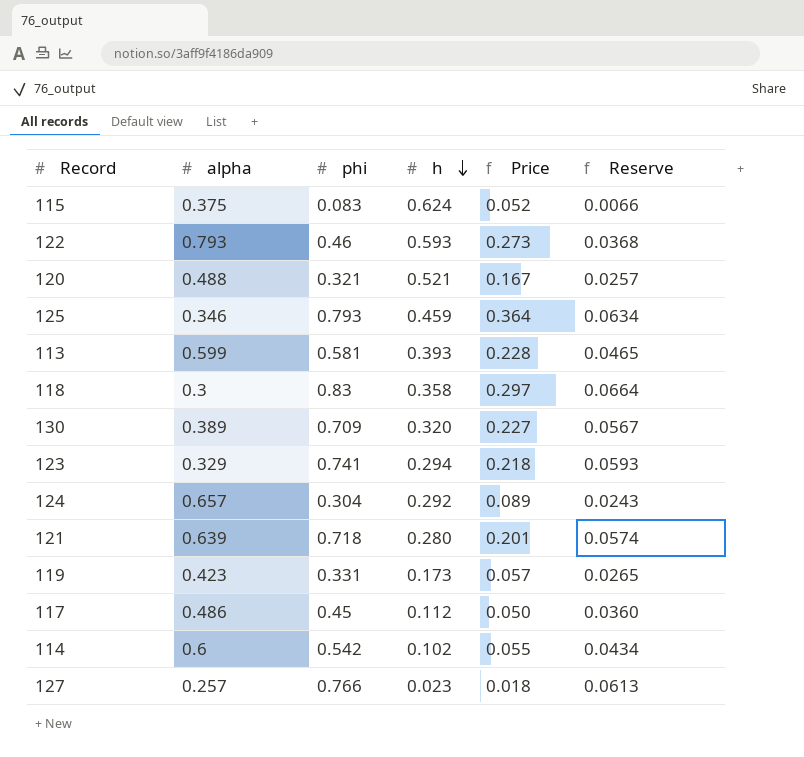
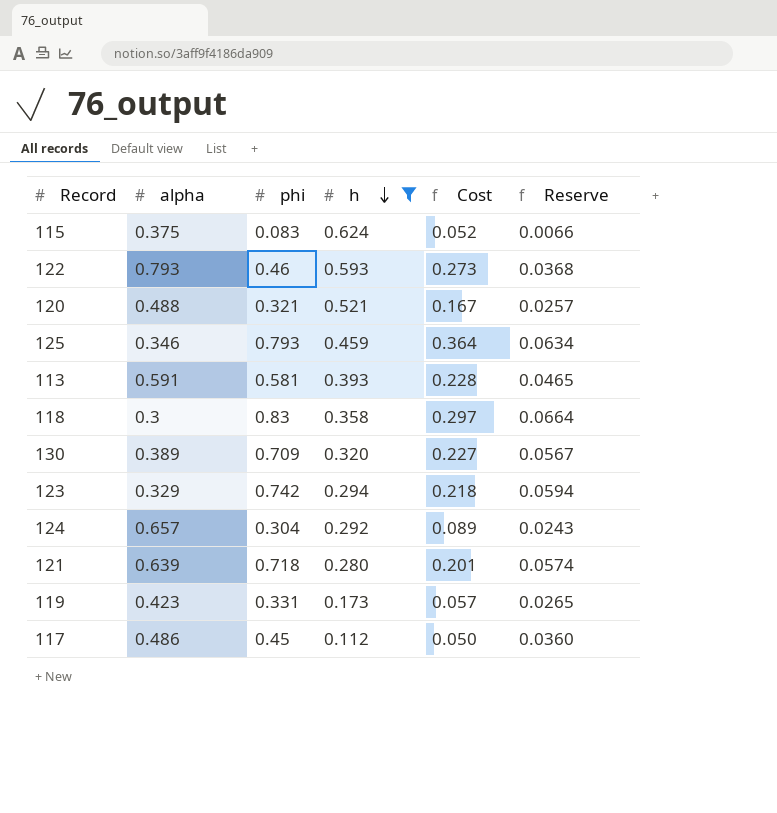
filter: none -> h >= 0.112
column name: Price -> Cost
113 | alpha: 0.599 -> 0.591
123 | phi: 0.741 -> 0.742
123 | Reserve: 0.0593 -> 0.0594

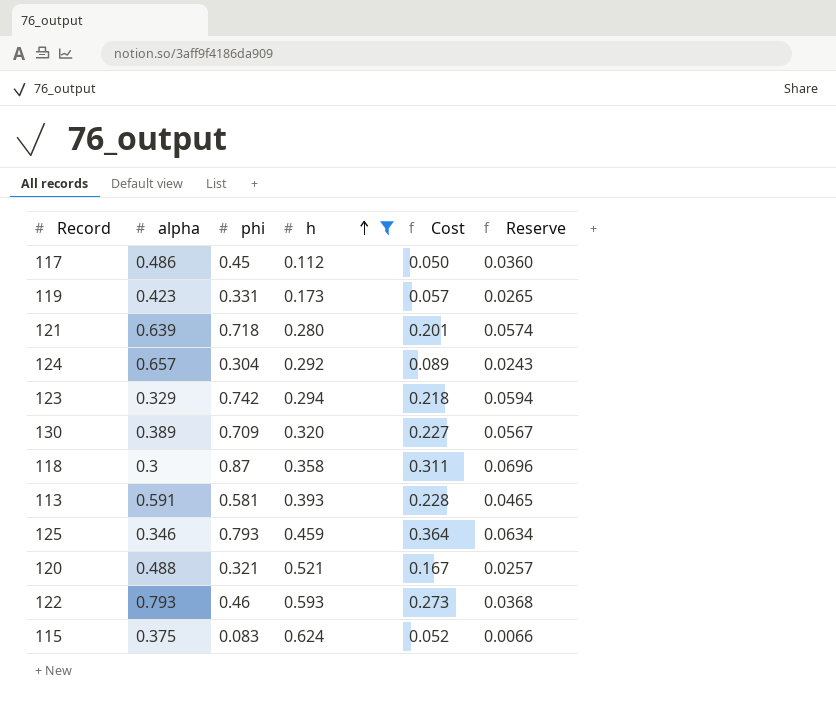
row order: h descending -> h ascending
118 | phi: 0.83 -> 0.87
118 | Cost: 0.297 -> 0.311
118 | Reserve: 0.0664 -> 0.0696

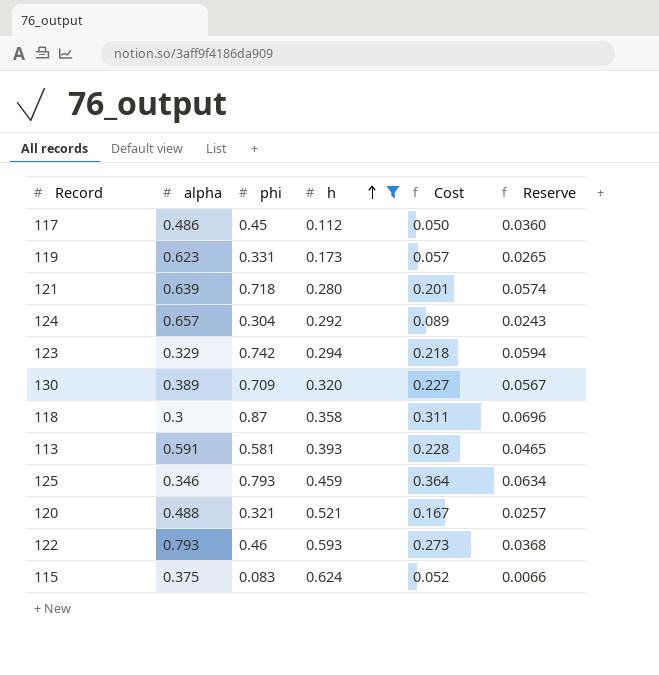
119 | alpha: 0.423 -> 0.623

